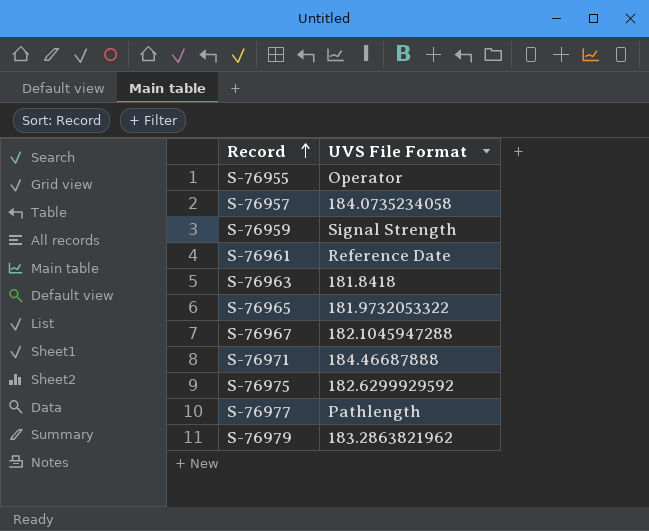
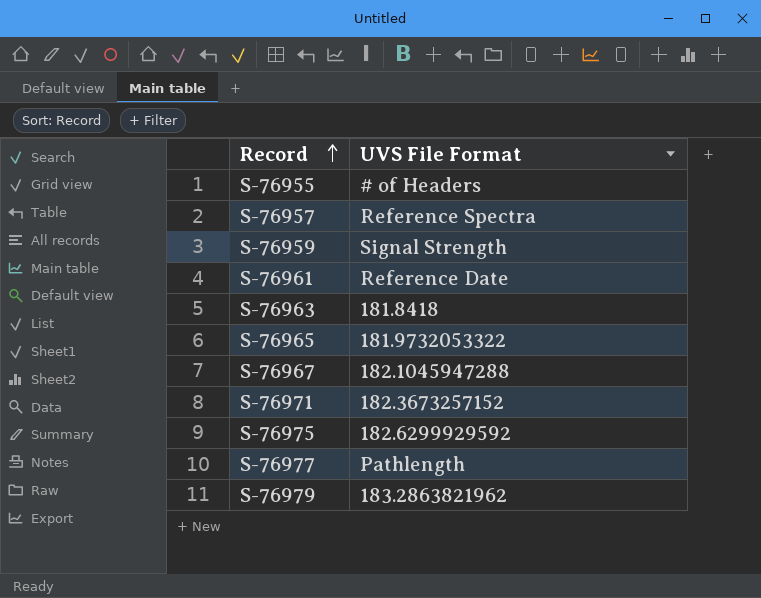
S-76955 | UVS File Format: Operator -> # of Headers
S-76957 | UVS File Format: 184.0735234058 -> Reference Spectra
S-76971 | UVS File Format: 184.46687888 -> 182.3673257152

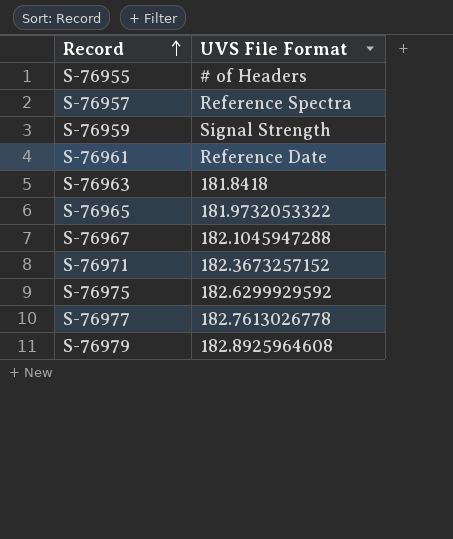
S-76977 | UVS File Format: Pathlength -> 182.7613026778
S-76979 | UVS File Format: 183.2863821962 -> 182.8925964608

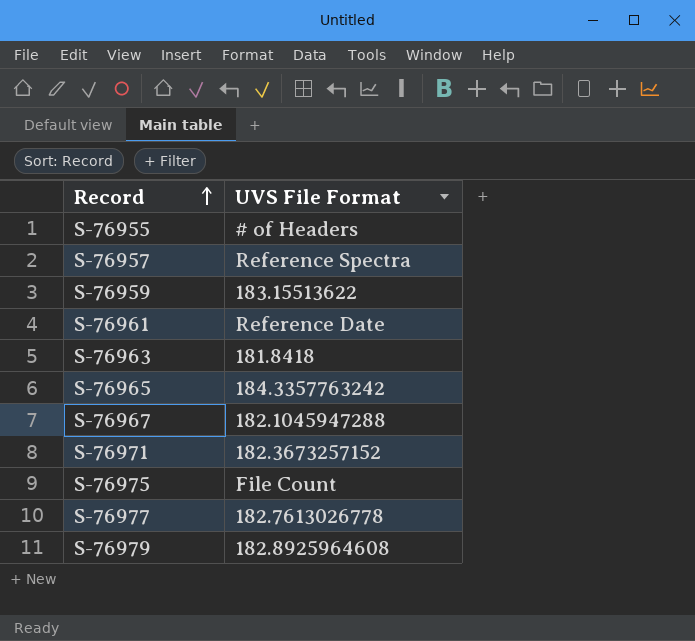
S-76959 | UVS File Format: Signal Strength -> 183.15513622
S-76965 | UVS File Format: 181.9732053322 -> 184.3357763242
S-76975 | UVS File Format: 182.6299929592 -> File Count

